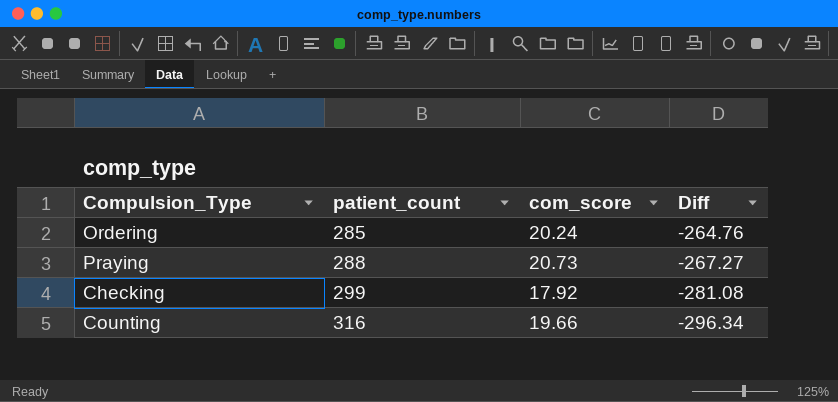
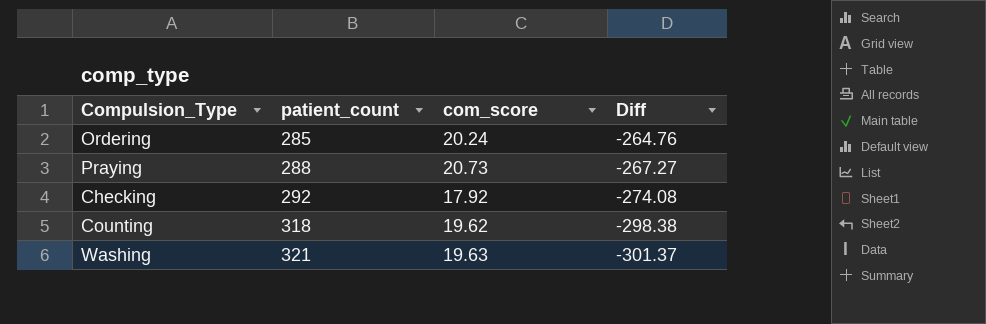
Checking | patient_count: 299 -> 292
Checking | Diff: -281.08 -> -274.08
Counting | patient_count: 316 -> 318
Counting | com_score: 19.66 -> 19.62
Counting | Diff: -296.34 -> -298.38
row Washing: none -> 321 | 19.63 | -301.37

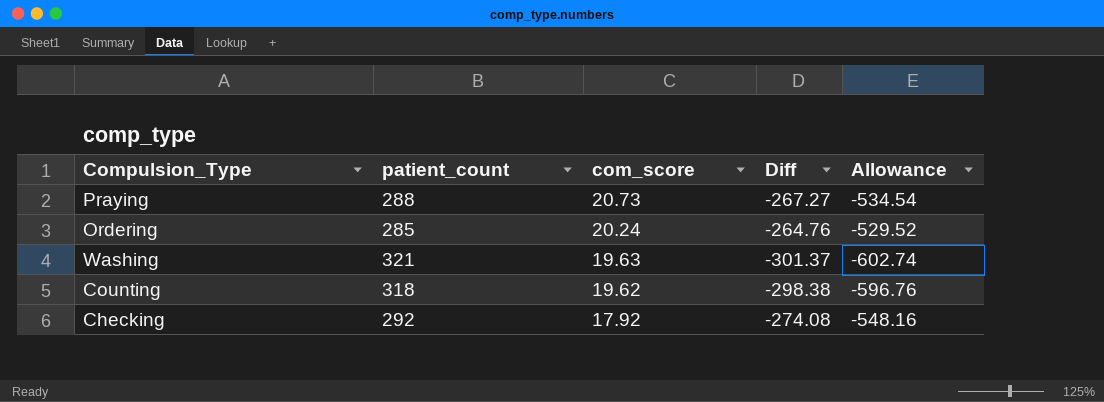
row order: patient_count ascending -> com_score descending
column Allowance | formula: none -> [Diff] * 2

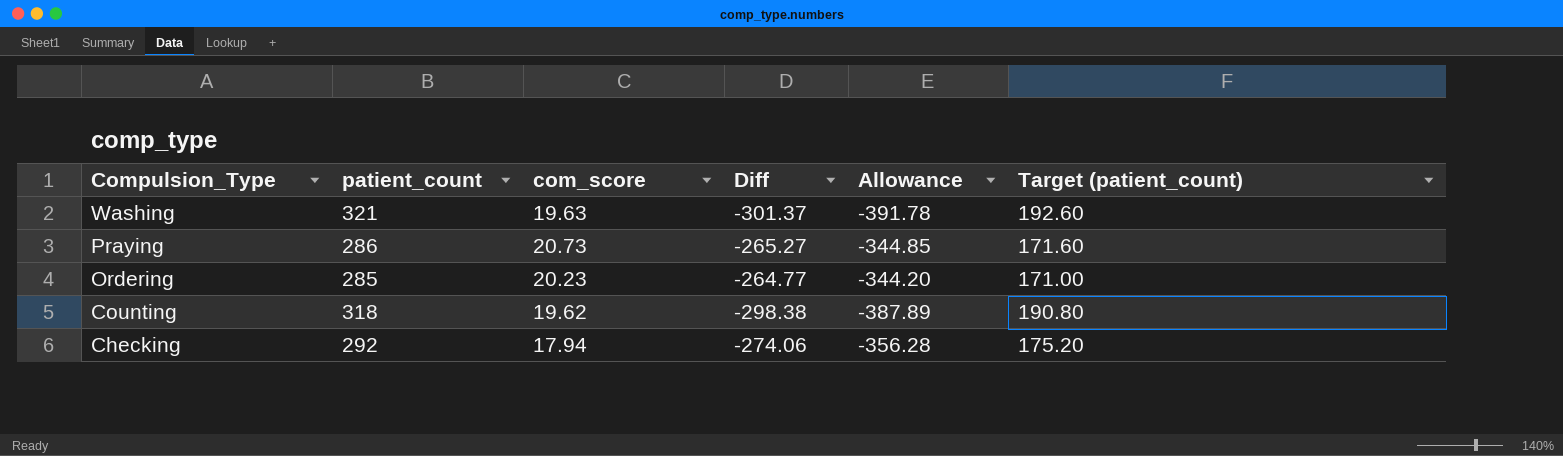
row order: com_score descending -> Compulsion_Type descending
column Allowance | formula: [Diff] * 2 -> [Diff] * 1.3
column Target (patient_count) | formula: none -> [patient_count] * 0.6
Praying | patient_count: 288 -> 286
Praying | Diff: -267.27 -> -265.27
Ordering | com_score: 20.24 -> 20.23
Ordering | Diff: -264.76 -> -264.77
Checking | com_score: 17.92 -> 17.94
Checking | Diff: -274.08 -> -274.06

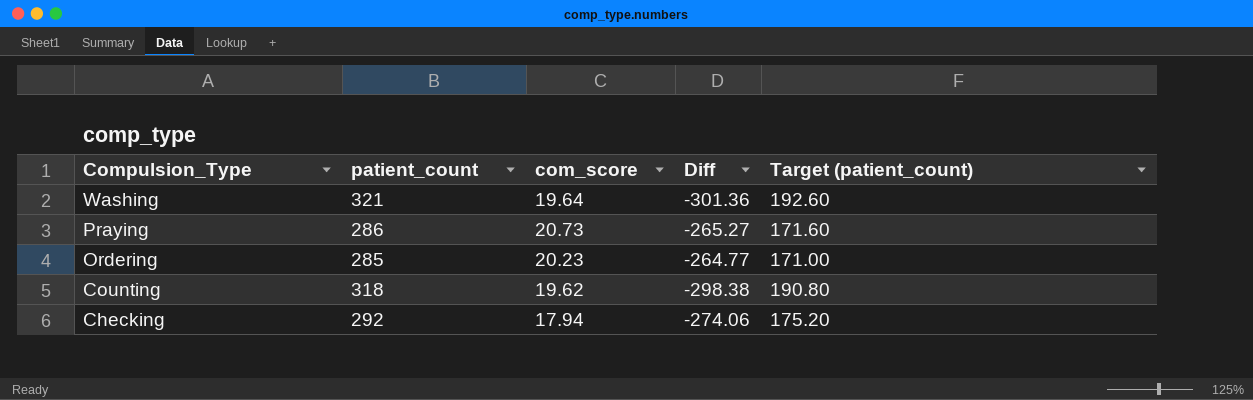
column Allowance | formula: [Diff] * 1.3 -> none
Washing | com_score: 19.63 -> 19.64
Washing | Diff: -301.37 -> -301.36

